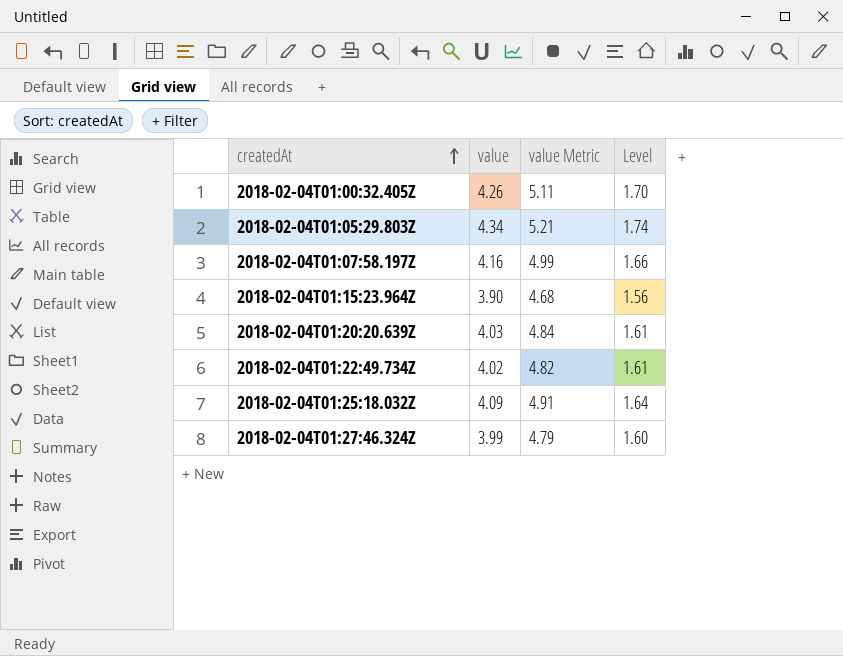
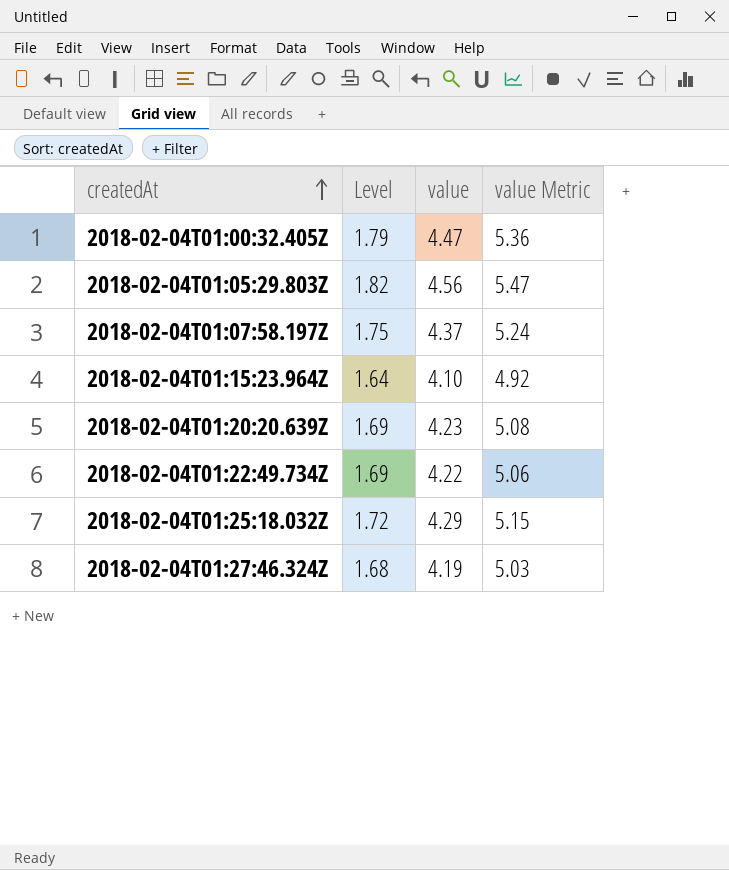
column Level | position: 4 -> 2
2018-02-04T01:00:32.405Z | Level: 1.70 -> 1.79
2018-02-04T01:00:32.405Z | value: 4.26 -> 4.47
2018-02-04T01:00:32.405Z | value Metric: 5.11 -> 5.36
2018-02-04T01:05:29.803Z | Level: 1.74 -> 1.82
2018-02-04T01:05:29.803Z | value: 4.34 -> 4.56
2018-02-04T01:05:29.803Z | value Metric: 5.21 -> 5.47
2018-02-04T01:07:58.197Z | Level: 1.66 -> 1.75
2018-02-04T01:07:58.197Z | value: 4.16 -> 4.37
2018-02-04T01:07:58.197Z | value Metric: 4.99 -> 5.24
2018-02-04T01:15:23.964Z | Level: 1.56 -> 1.64
2018-02-04T01:15:23.964Z | value: 3.90 -> 4.10
2018-02-04T01:15:23.964Z | value Metric: 4.68 -> 4.92
2018-02-04T01:20:20.639Z | Level: 1.61 -> 1.69
2018-02-04T01:20:20.639Z | value: 4.03 -> 4.23
2018-02-04T01:20:20.639Z | value Metric: 4.84 -> 5.08
2018-02-04T01:22:49.734Z | Level: 1.61 -> 1.69
2018-02-04T01:22:49.734Z | value: 4.02 -> 4.22
2018-02-04T01:22:49.734Z | value Metric: 4.82 -> 5.06
2018-02-04T01:25:18.032Z | Level: 1.64 -> 1.72
2018-02-04T01:25:18.032Z | value: 4.09 -> 4.29
2018-02-04T01:25:18.032Z | value Metric: 4.91 -> 5.15
2018-02-04T01:27:46.324Z | Level: 1.60 -> 1.68
2018-02-04T01:27:46.324Z | value: 3.99 -> 4.19
2018-02-04T01:27:46.324Z | value Metric: 4.79 -> 5.03

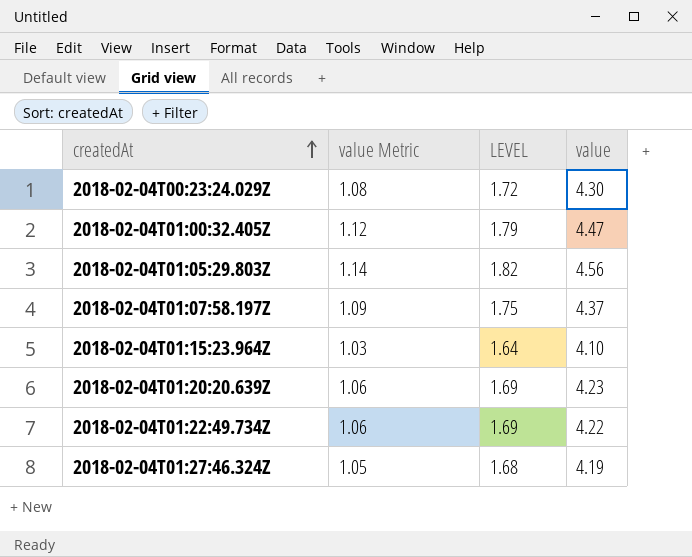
column value Metric | formula: [value] * 1.2 -> [value] * 0.25
column value Metric | position: 4 -> 2
column name: Level -> LEVEL
row 2018-02-04T01:25:18.032Z: 1.72 | 4.29 | 5.15 -> none
row 2018-02-04T00:23:24.029Z: none -> 1.08 | 1.72 | 4.30

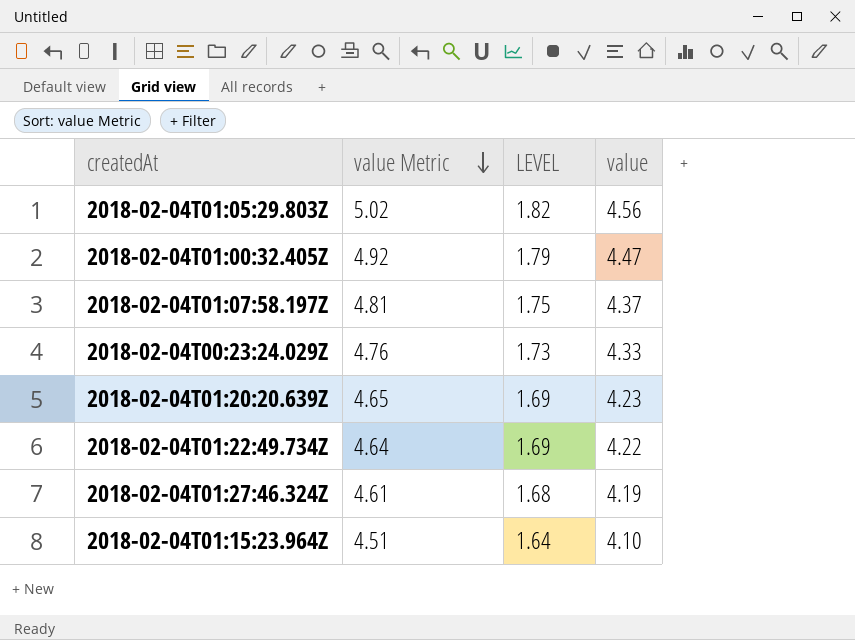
row order: createdAt ascending -> value Metric descending
column value Metric | formula: [value] * 0.25 -> [value] * 1.1
2018-02-04T00:23:24.029Z | LEVEL: 1.72 -> 1.73
2018-02-04T00:23:24.029Z | value: 4.30 -> 4.33

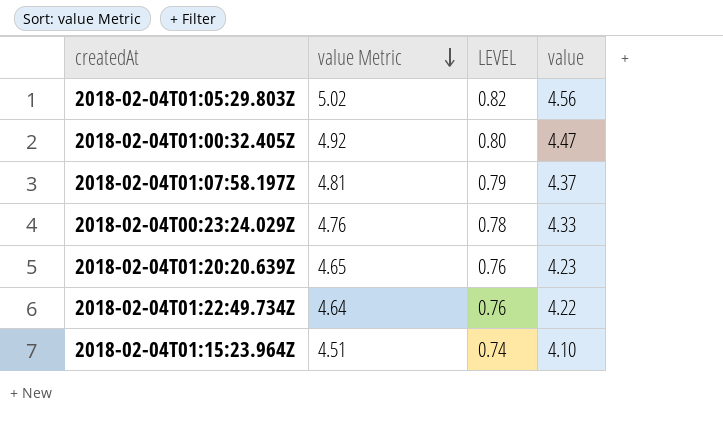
column LEVEL | formula: [value] * 0.4 -> [value] * 0.18
row 2018-02-04T01:27:46.324Z: 4.61 | 1.68 | 4.19 -> none

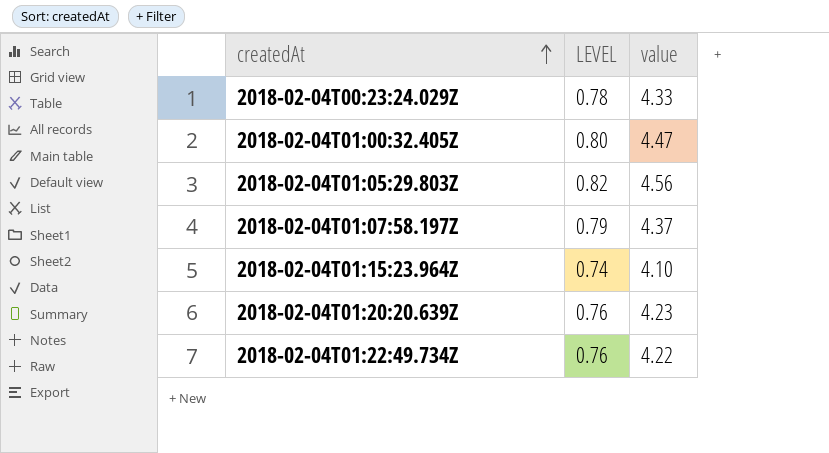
row order: value Metric descending -> createdAt ascending
column value Metric | formula: [value] * 1.1 -> none

